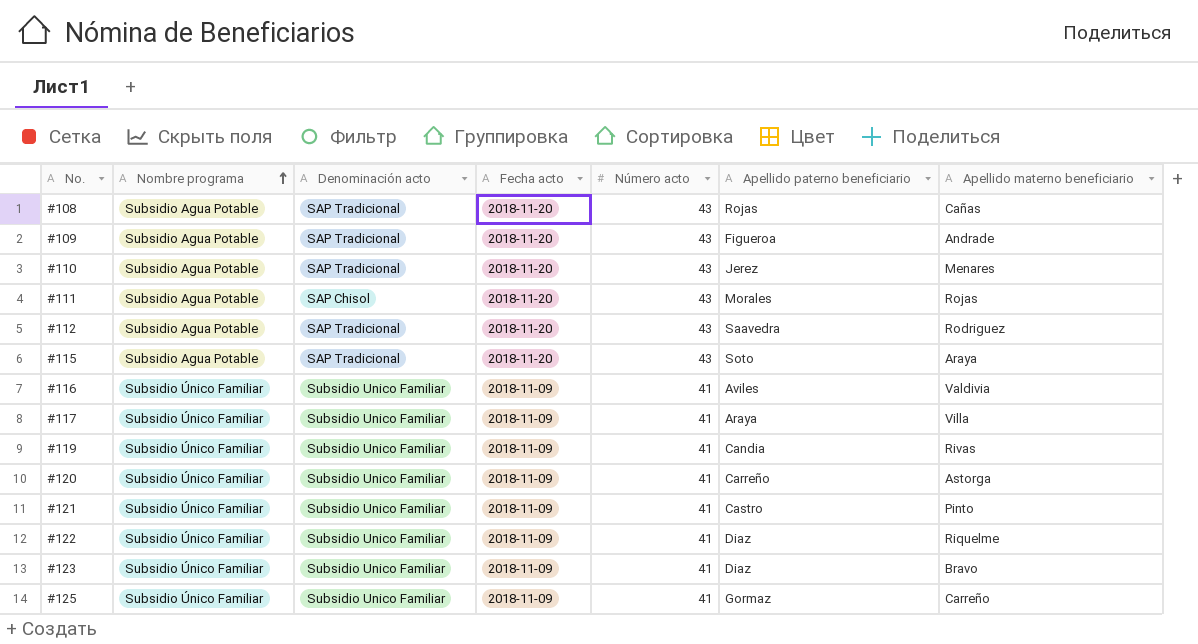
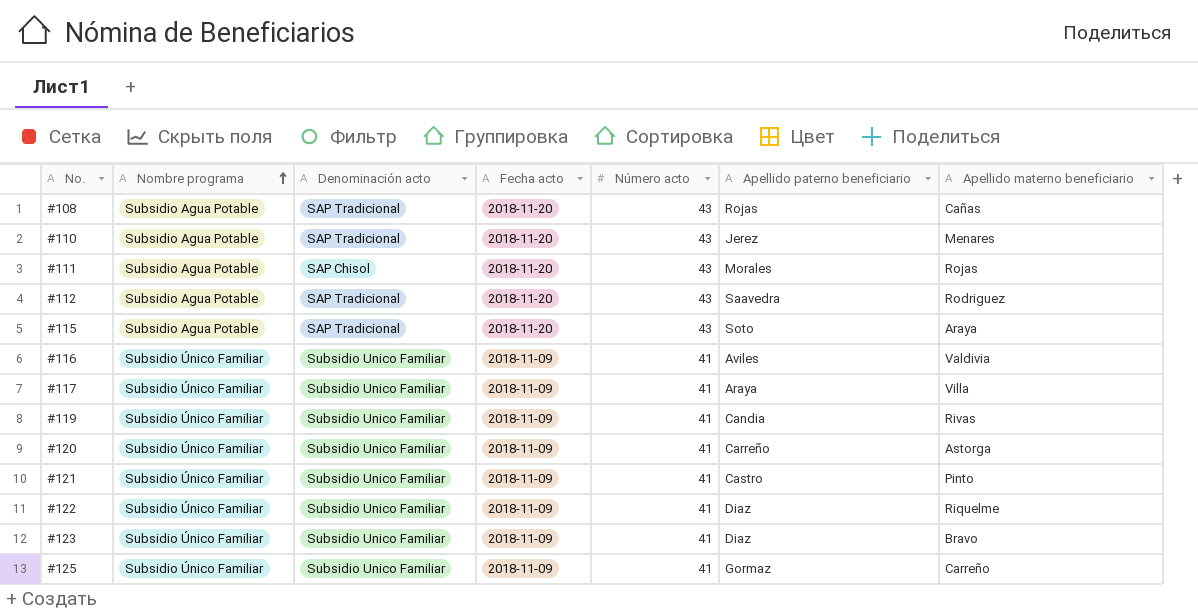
row #109: Subsidio Agua Potable | SAP Tradicional | 2018-11-20 | 43 | Figueroa | Andrade -> none

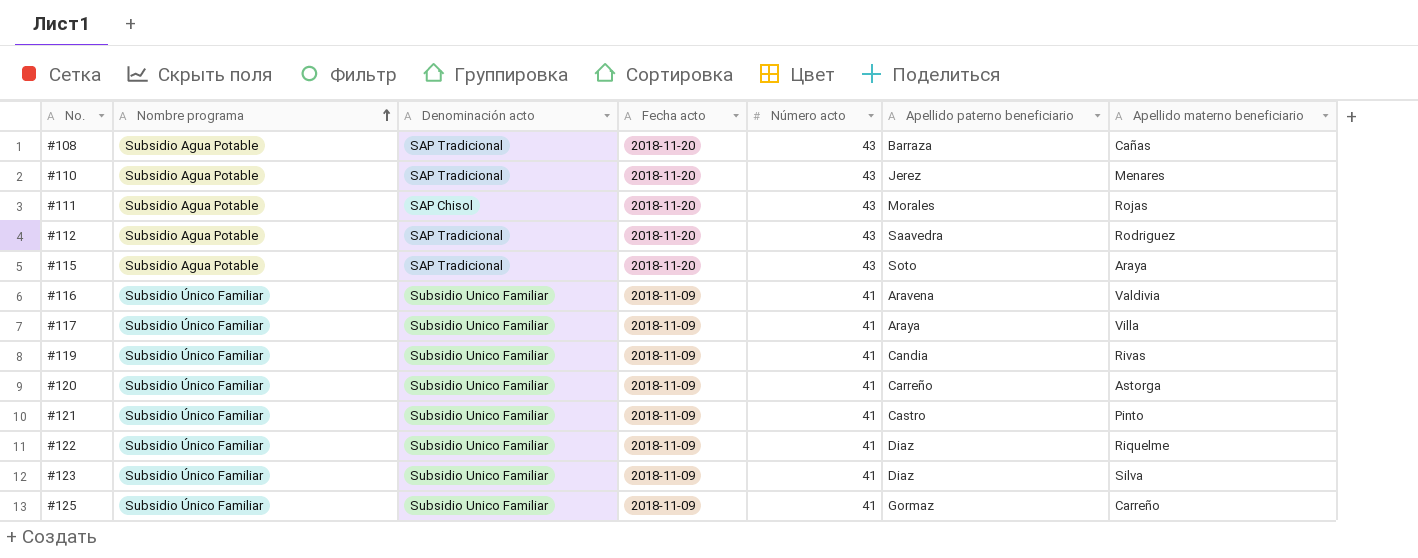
#108 | Apellido paterno beneficiario: Rojas -> Barraza
#116 | Apellido paterno beneficiario: Aviles -> Aravena
#123 | Apellido materno beneficiario: Bravo -> Silva

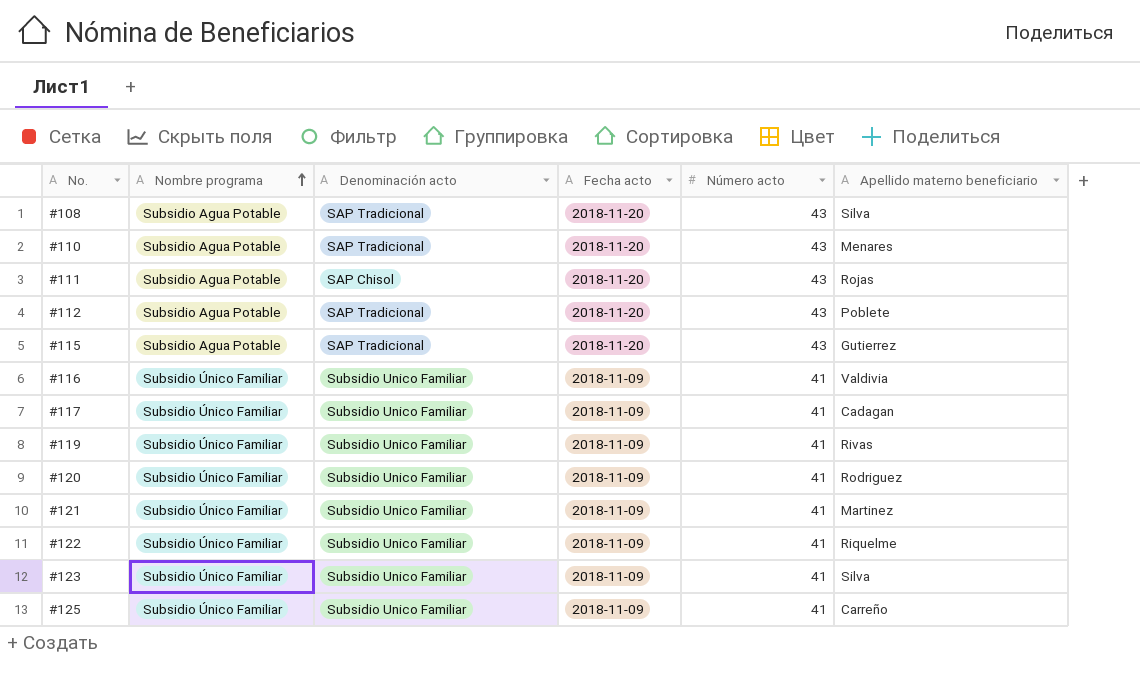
column Apellido paterno beneficiario | position: 6 -> none
#108 | Apellido materno beneficiario: Cañas -> Silva
#112 | Apellido materno beneficiario: Rodriguez -> Poblete
#115 | Apellido materno beneficiario: Araya -> Gutierrez
#117 | Apellido materno beneficiario: Villa -> Cadagan
#120 | Apellido materno beneficiario: Astorga -> Rodriguez
#121 | Apellido materno beneficiario: Pinto -> Martinez

